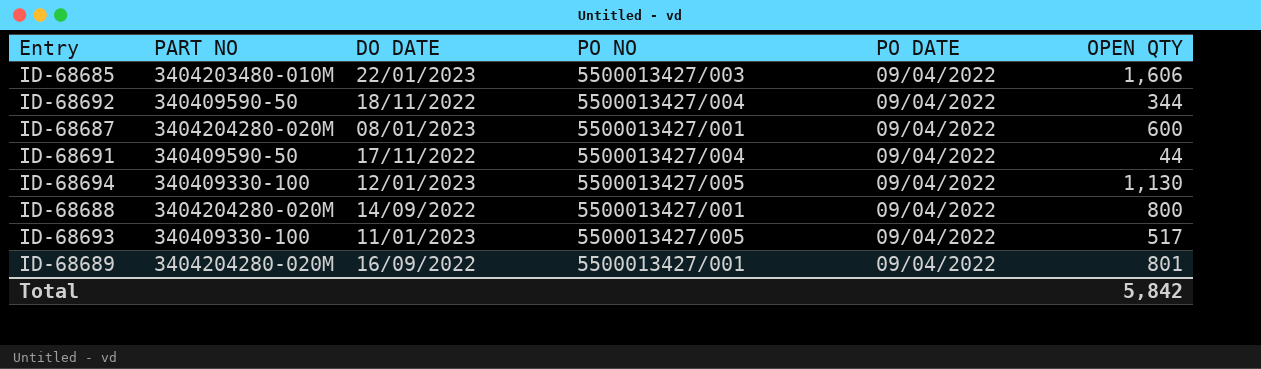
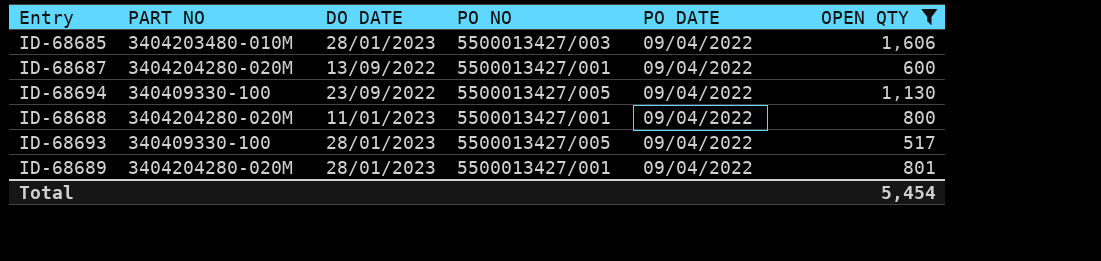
filter: none -> OPEN QTY >= 517
ID-68685 | DO DATE: 22/01/2023 -> 28/01/2023
ID-68687 | DO DATE: 08/01/2023 -> 13/09/2022
ID-68694 | DO DATE: 12/01/2023 -> 23/09/2022
ID-68688 | DO DATE: 14/09/2022 -> 11/01/2023
ID-68693 | DO DATE: 11/01/2023 -> 28/01/2023
ID-68689 | DO DATE: 16/09/2022 -> 28/01/2023
Total | OPEN QTY: 5,842 -> 5,454

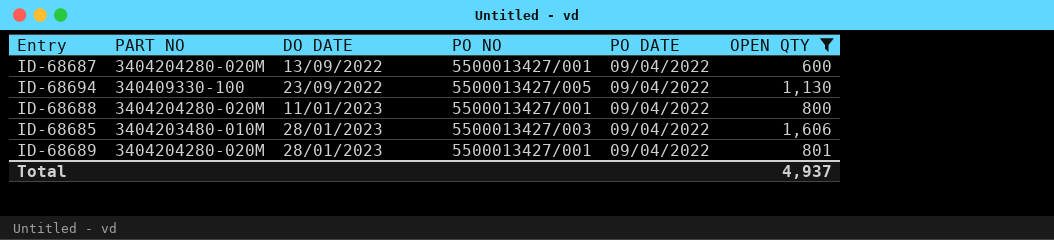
row order: none -> DO DATE ascending
row ID-68693: 340409330-100 | 28/01/2023 | 5500013427/005 | 09/04/2022 | 517 -> none
Total | OPEN QTY: 5,454 -> 4,937

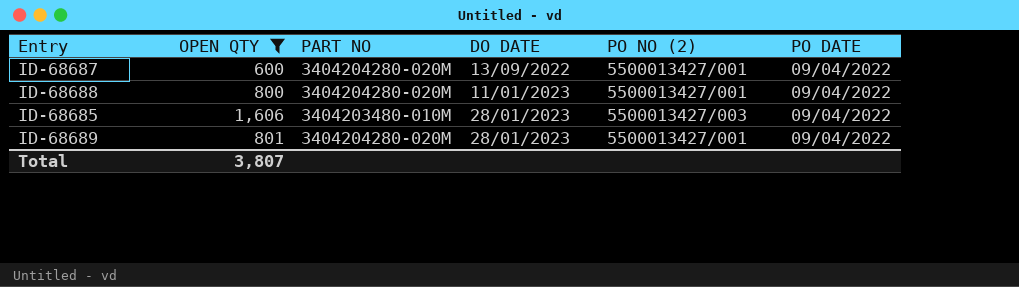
column OPEN QTY | position: 6 -> 2
column name: PO NO -> PO NO (2)
row ID-68694: 340409330-100 | 23/09/2022 | 5500013427/005 | 09/04/2022 | 1,130 -> none
Total | OPEN QTY: 4,937 -> 3,807

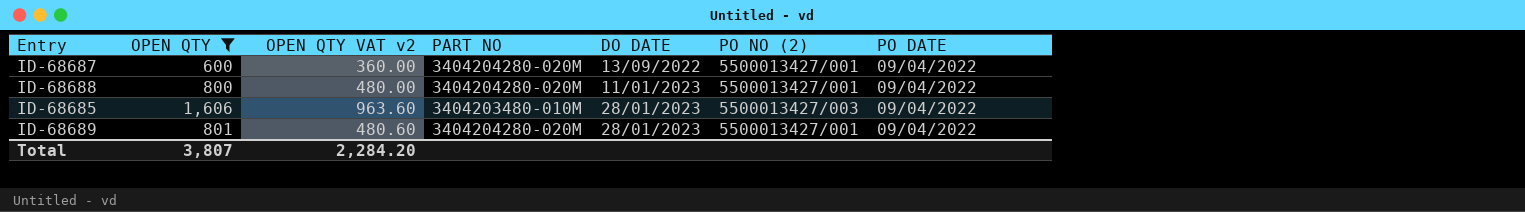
column OPEN QTY VAT v2 | formula: none -> [OPEN QTY] * 0.6

